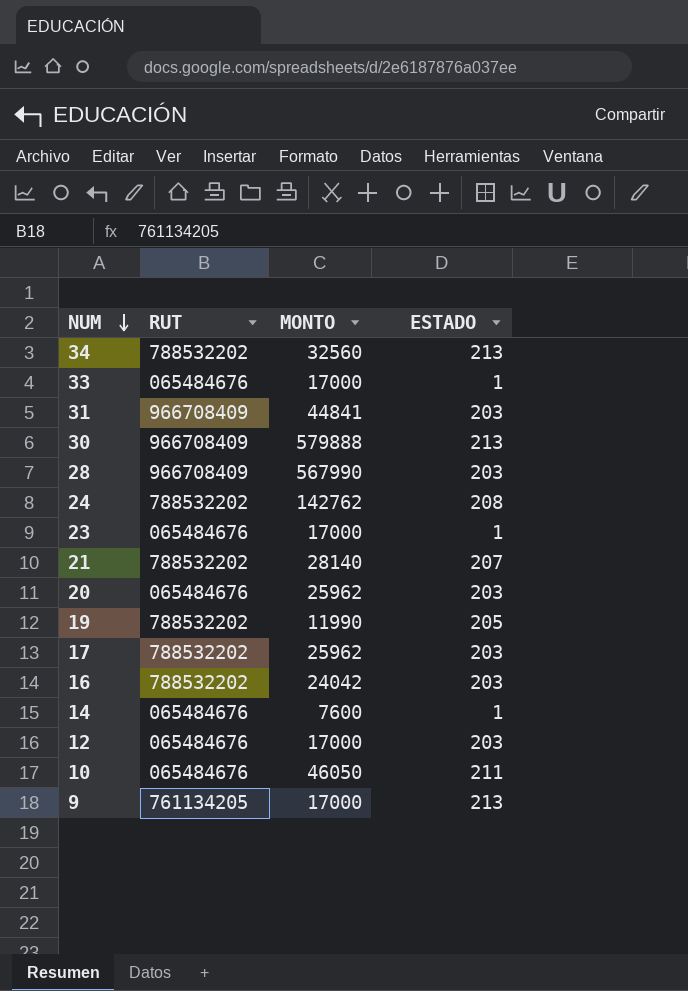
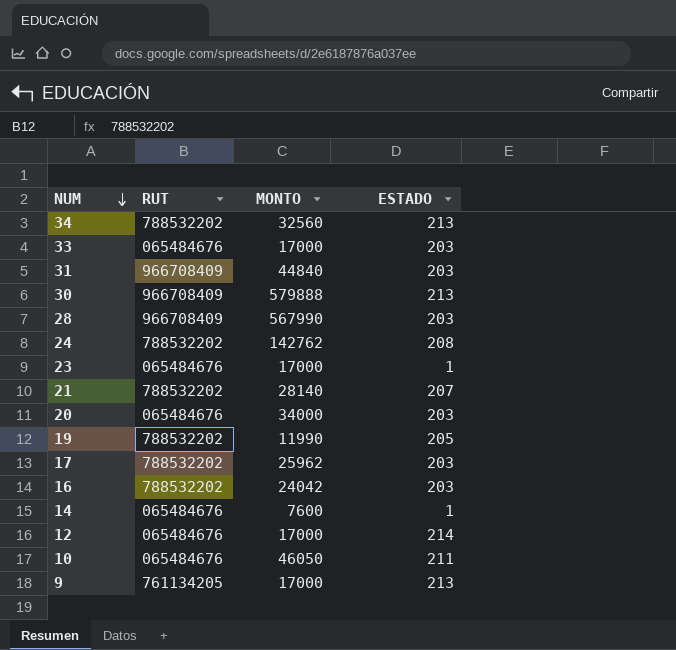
33 | ESTADO: 1 -> 203
31 | MONTO: 44841 -> 44840
20 | MONTO: 25962 -> 34000
12 | ESTADO: 203 -> 214

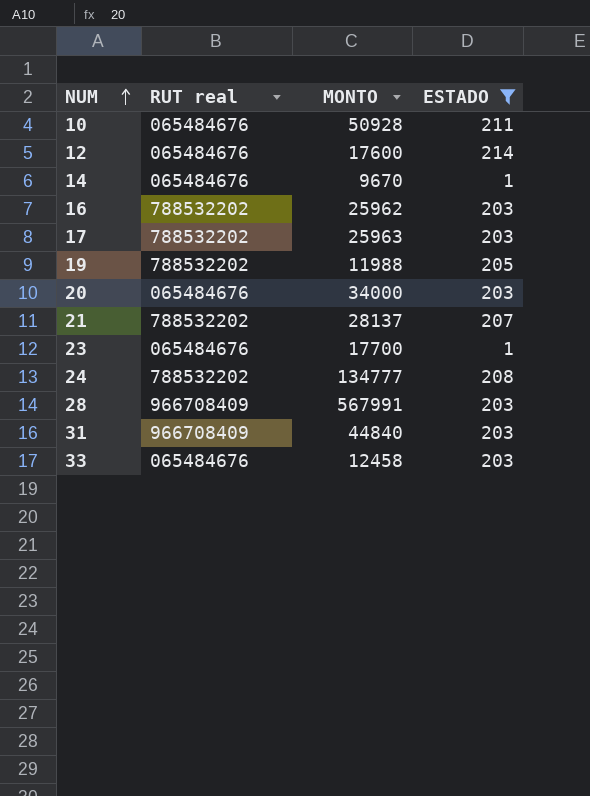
filter: none -> ESTADO != 213
row order: NUM descending -> NUM ascending
column name: RUT -> RUT real
10 | MONTO: 46050 -> 50928
12 | MONTO: 17000 -> 17600
14 | MONTO: 7600 -> 9670
16 | MONTO: 24042 -> 25962
17 | MONTO: 25962 -> 25963
19 | MONTO: 11990 -> 11988
21 | MONTO: 28140 -> 28137
23 | MONTO: 17000 -> 17700
24 | MONTO: 142762 -> 134777
28 | MONTO: 567990 -> 567991
33 | MONTO: 17000 -> 12458

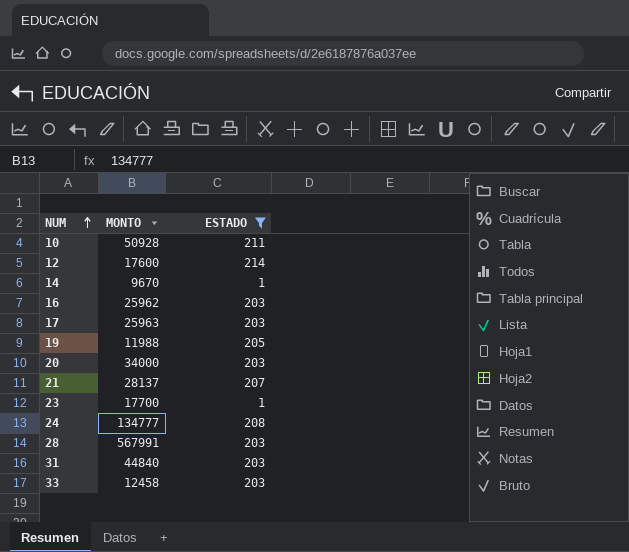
column RUT real | position: 2 -> none

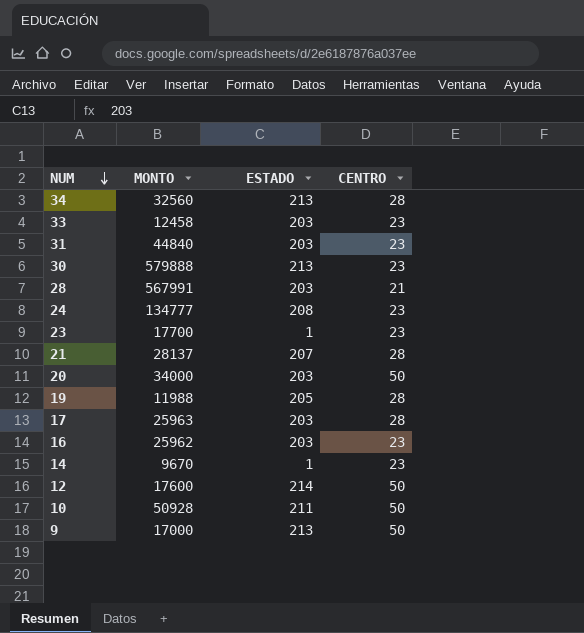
filter: ESTADO != 213 -> none
row order: NUM ascending -> NUM descending
column CENTRO | position: none -> 4

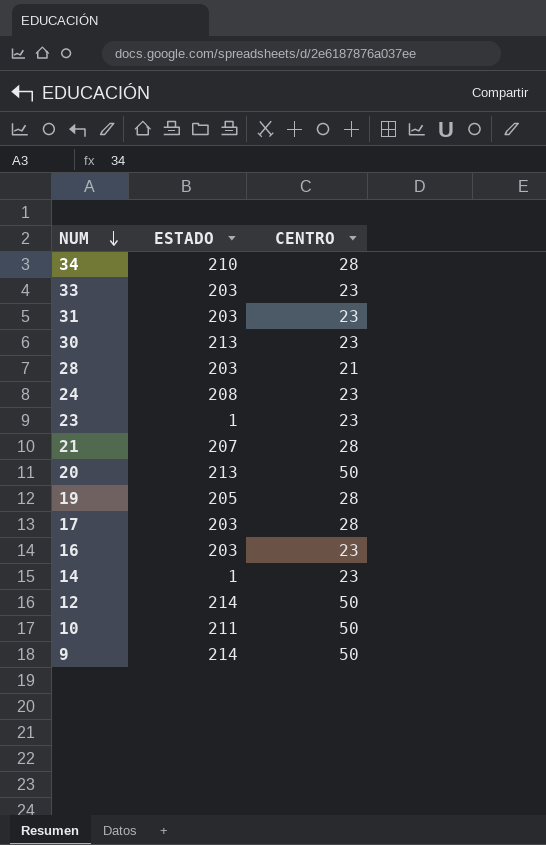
column MONTO | position: 2 -> none
34 | ESTADO: 213 -> 210
20 | ESTADO: 203 -> 213
9 | ESTADO: 213 -> 214

